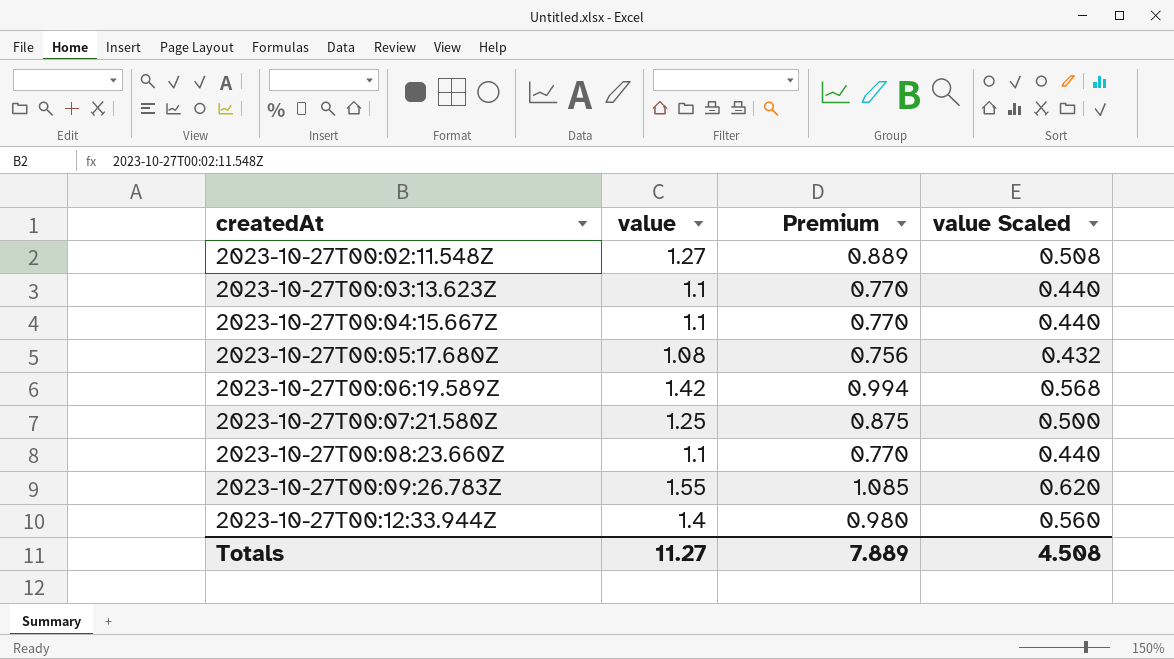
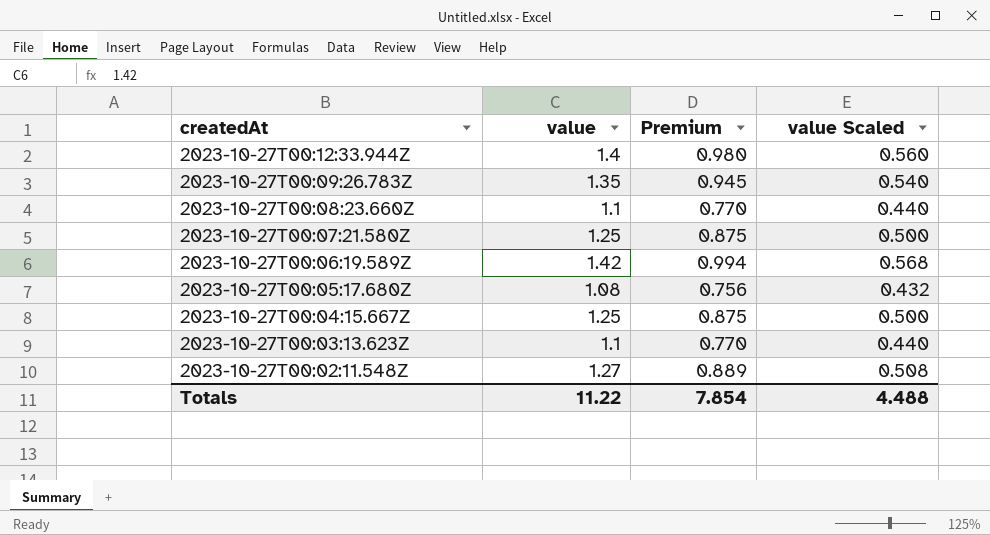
row order: createdAt ascending -> createdAt descending
2023-10-27T00:09:26.783Z | value: 1.55 -> 1.35
2023-10-27T00:09:26.783Z | Premium: 1.085 -> 0.945
2023-10-27T00:09:26.783Z | value Scaled: 0.620 -> 0.540
2023-10-27T00:04:15.667Z | value: 1.1 -> 1.25
2023-10-27T00:04:15.667Z | Premium: 0.770 -> 0.875
2023-10-27T00:04:15.667Z | value Scaled: 0.440 -> 0.500
Totals | value: 11.27 -> 11.22
Totals | Premium: 7.889 -> 7.854
Totals | value Scaled: 4.508 -> 4.488

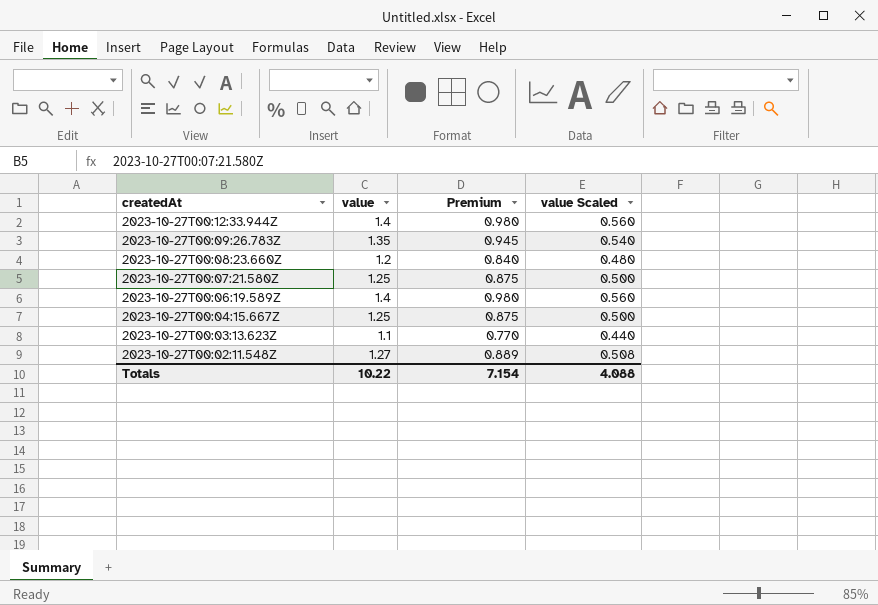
row 2023-10-27T00:05:17.680Z: 1.08 | 0.756 | 0.432 -> none
2023-10-27T00:08:23.660Z | value: 1.1 -> 1.2
2023-10-27T00:08:23.660Z | Premium: 0.770 -> 0.840
2023-10-27T00:08:23.660Z | value Scaled: 0.440 -> 0.480
2023-10-27T00:06:19.589Z | value: 1.42 -> 1.4
2023-10-27T00:06:19.589Z | Premium: 0.994 -> 0.980
2023-10-27T00:06:19.589Z | value Scaled: 0.568 -> 0.560
Totals | value: 11.22 -> 10.22
Totals | Premium: 7.854 -> 7.154
Totals | value Scaled: 4.488 -> 4.088

